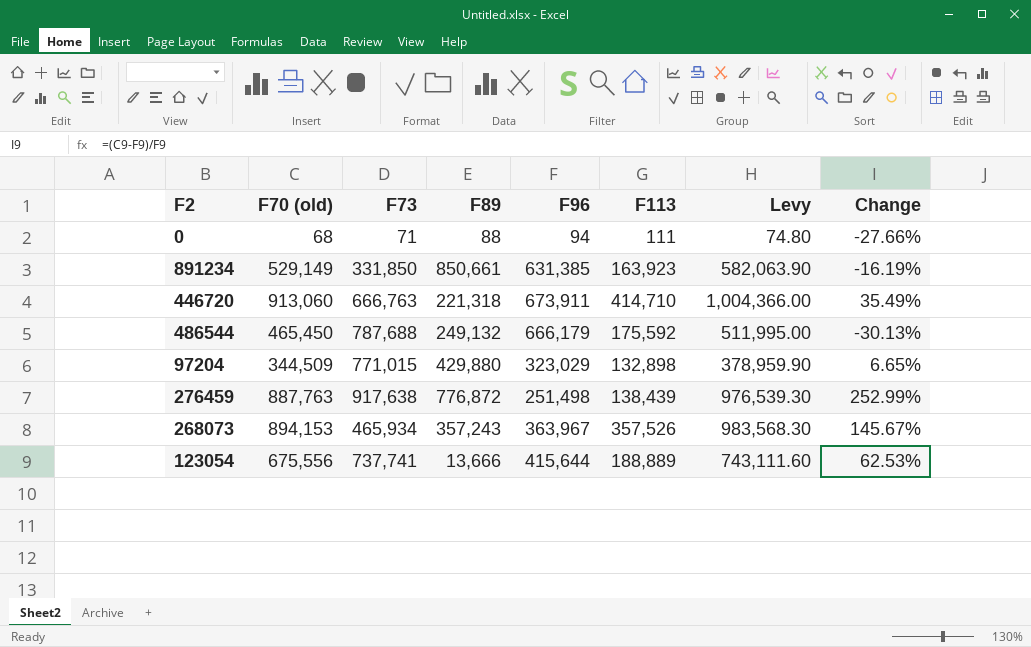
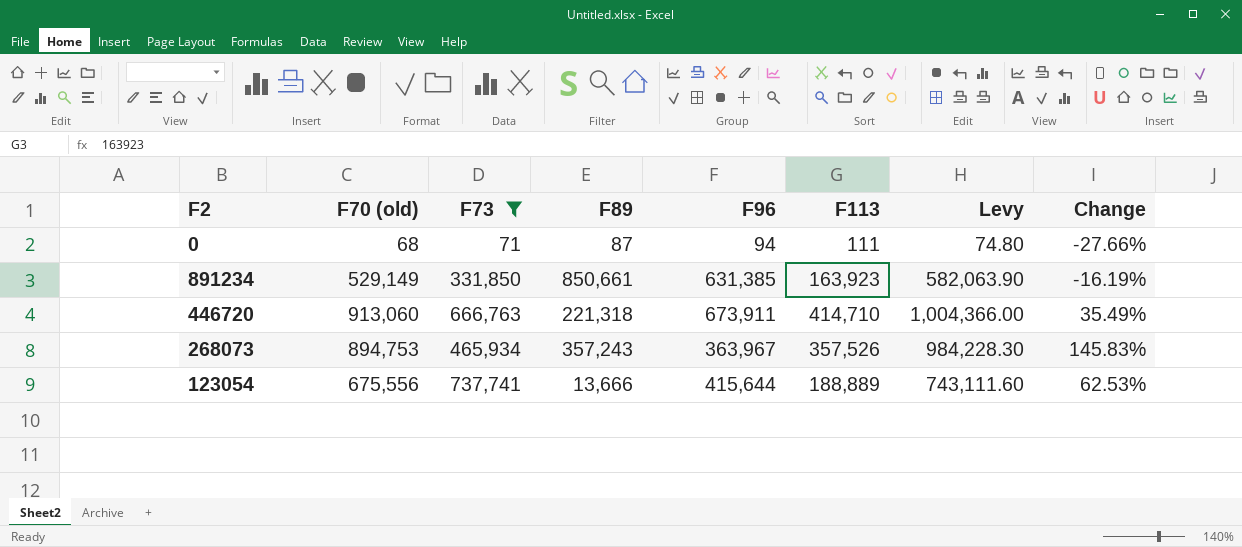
filter: none -> F73 <= 737,741
0 | F89: 88 -> 87
268073 | F70 (old): 894,153 -> 894,753
268073 | Levy: 983,568.30 -> 984,228.30
268073 | Change: 145.67% -> 145.83%

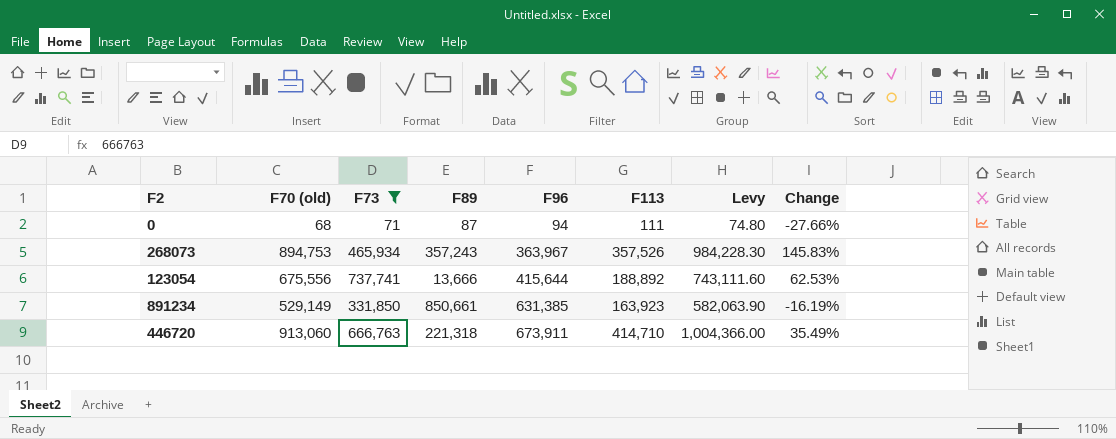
row order: none -> F96 ascending
123054 | F113: 188,889 -> 188,892

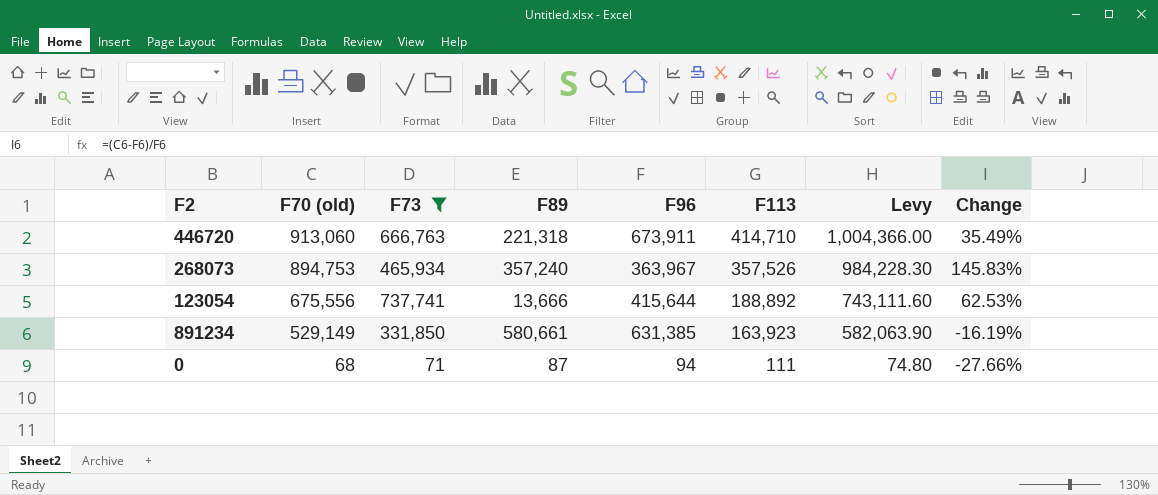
row order: F96 ascending -> F70 (old) descending
268073 | F89: 357,243 -> 357,240
891234 | F89: 850,661 -> 580,661

